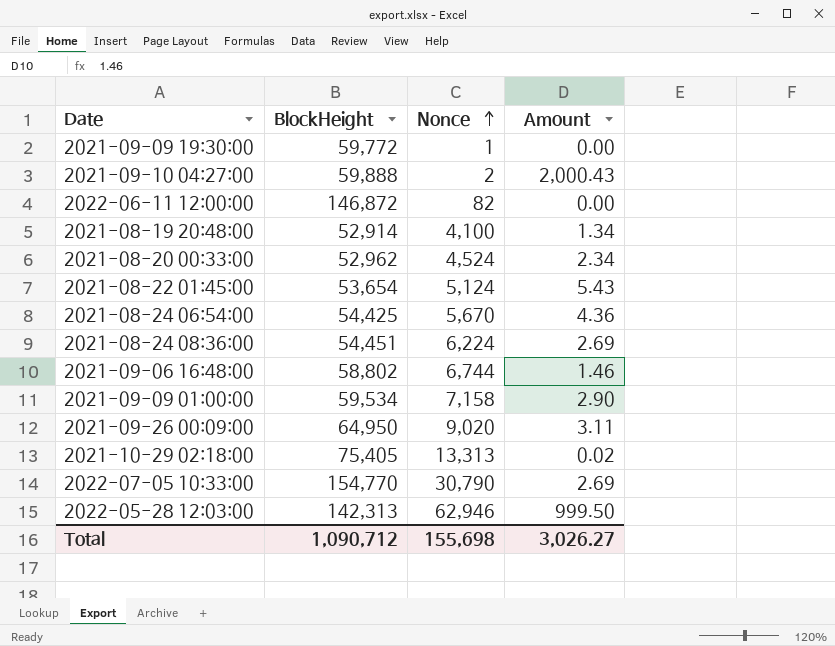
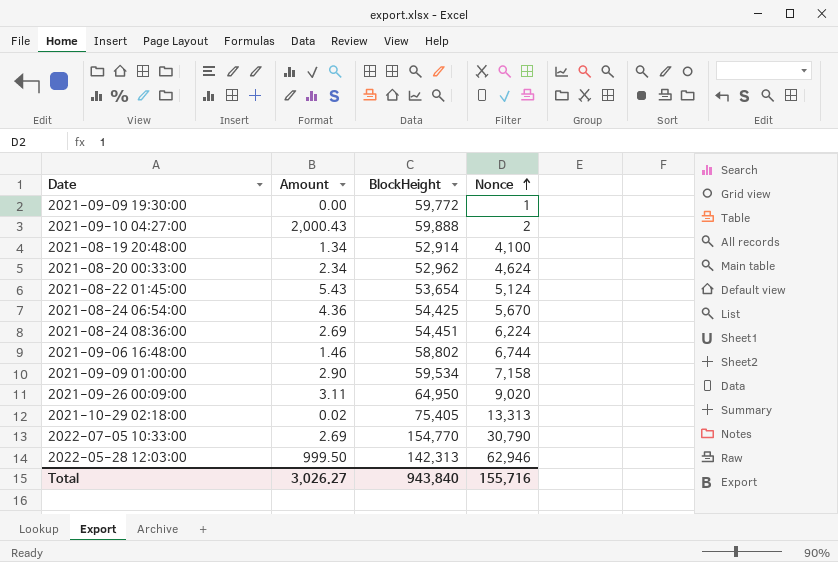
column Amount | position: 4 -> 2
row 2022-06-11 12:00:00: 146,872 | 82 | 0.00 -> none
2021-08-20 00:33:00 | Nonce: 4,524 -> 4,624
Total | BlockHeight: 1,090,712 -> 943,840
Total | Nonce: 155,698 -> 155,716

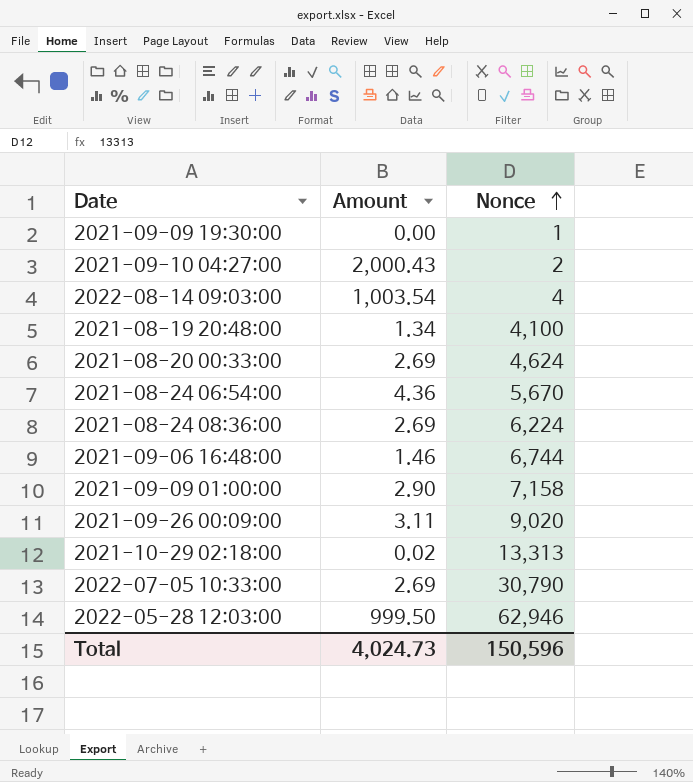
column BlockHeight | position: 3 -> none
row 2021-08-22 01:45:00: 5.43 | 53,654 | 5,124 -> none
row 2022-08-14 09:03:00: none -> 1,003.54 | 4
2021-08-20 00:33:00 | Amount: 2.34 -> 2.69
Total | Amount: 3,026.27 -> 4,024.73
Total | Nonce: 155,716 -> 150,596

